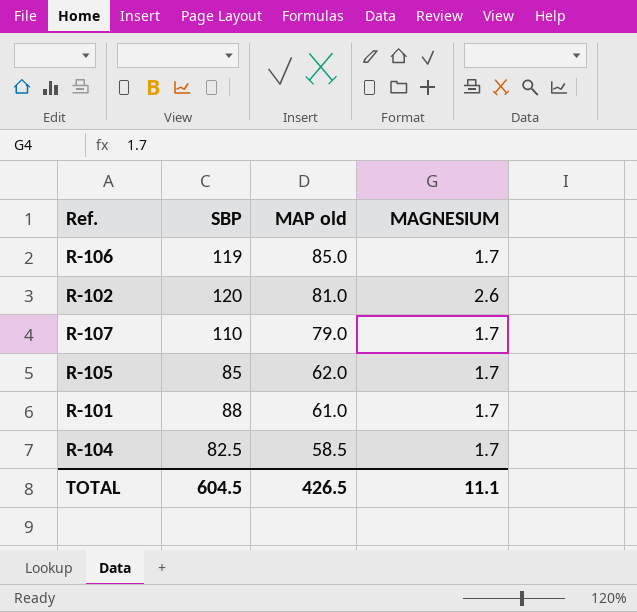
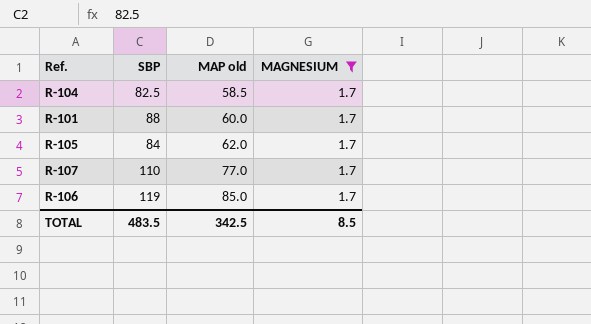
filter: none -> MAGNESIUM = 1.7
row order: MAP old descending -> MAP old ascending
R-101 | MAP old: 61.0 -> 60.0
R-105 | SBP: 85 -> 84
R-107 | MAP old: 79.0 -> 77.0
TOTAL | SBP: 604.5 -> 483.5
TOTAL | MAP old: 426.5 -> 342.5
TOTAL | MAGNESIUM: 11.1 -> 8.5

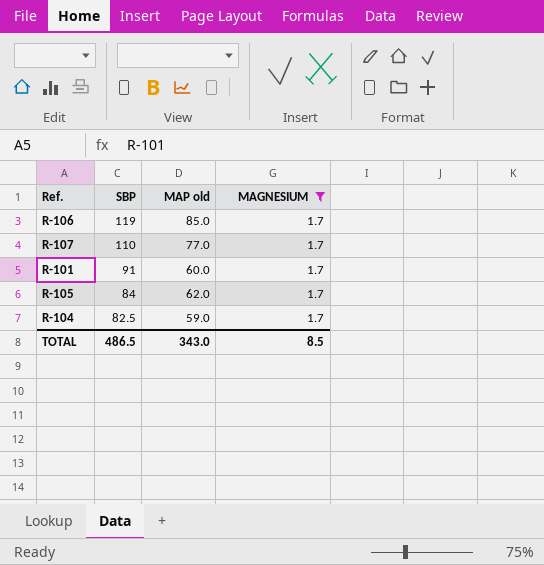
row order: MAP old ascending -> SBP descending
R-101 | SBP: 88 -> 91
R-104 | MAP old: 58.5 -> 59.0
TOTAL | SBP: 483.5 -> 486.5
TOTAL | MAP old: 342.5 -> 343.0

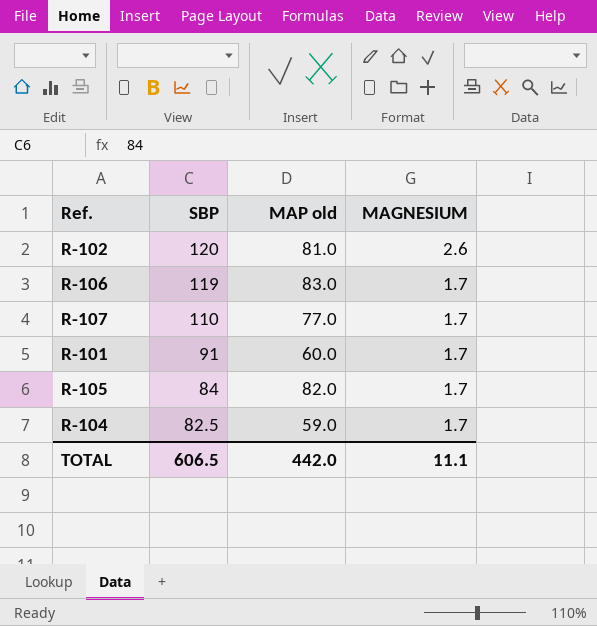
filter: MAGNESIUM = 1.7 -> none
R-106 | MAP old: 85.0 -> 83.0
R-105 | MAP old: 62.0 -> 82.0
TOTAL | SBP: 486.5 -> 606.5
TOTAL | MAP old: 343.0 -> 442.0
TOTAL | MAGNESIUM: 8.5 -> 11.1

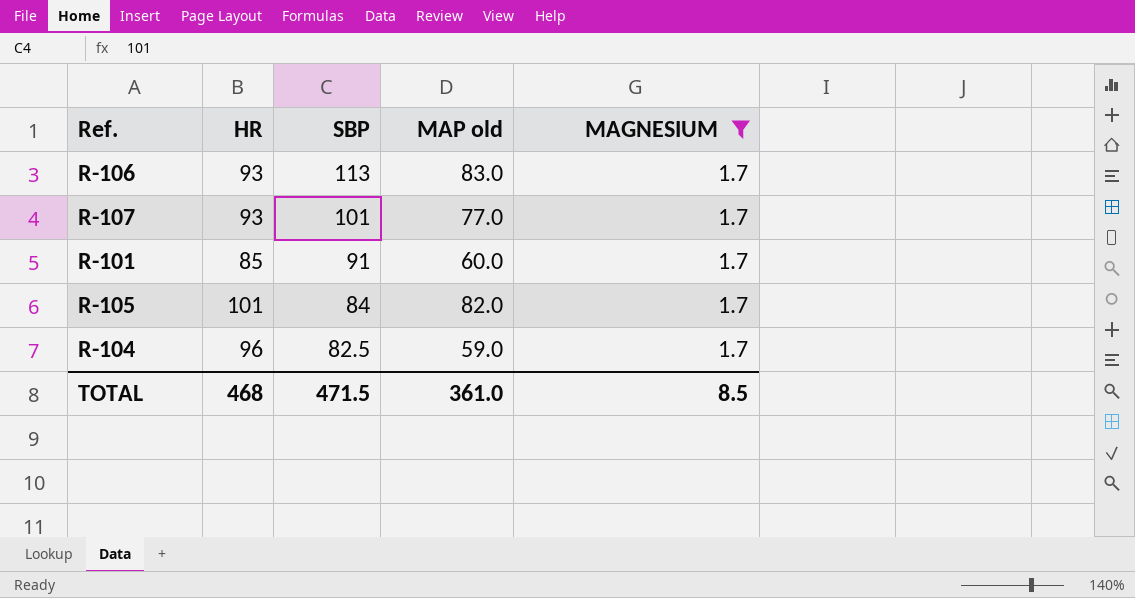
filter: none -> MAGNESIUM = 1.7
column HR | position: none -> 2
R-106 | SBP: 119 -> 113
R-107 | SBP: 110 -> 101
TOTAL | SBP: 606.5 -> 471.5
TOTAL | MAP old: 442.0 -> 361.0
TOTAL | MAGNESIUM: 11.1 -> 8.5

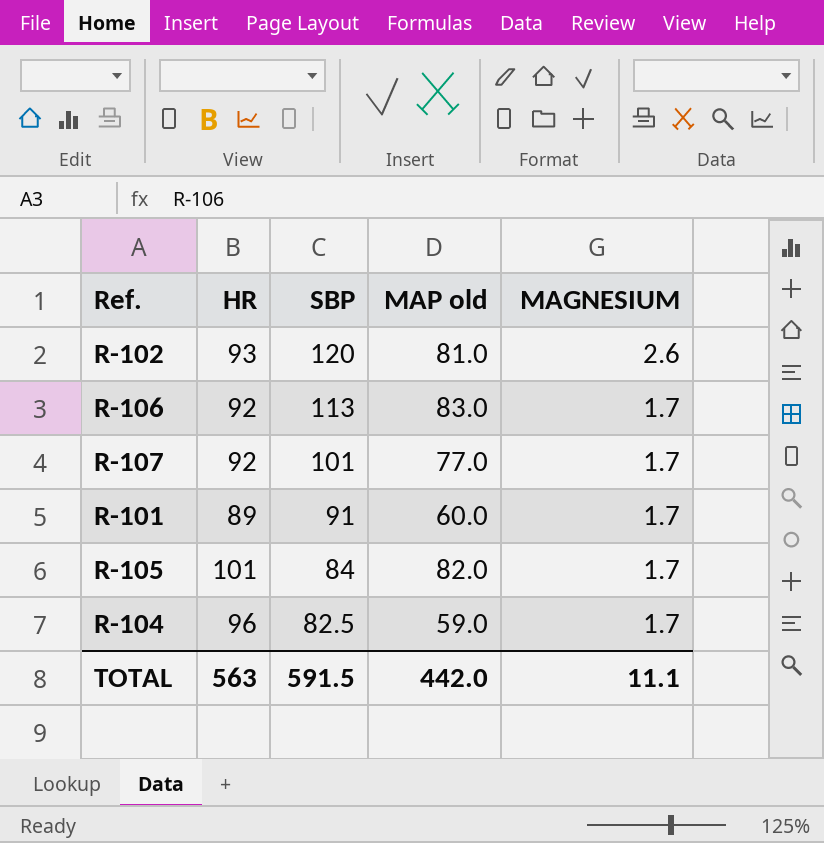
filter: MAGNESIUM = 1.7 -> none
R-106 | HR: 93 -> 92
R-107 | HR: 93 -> 92
R-101 | HR: 85 -> 89
TOTAL | HR: 468 -> 563
TOTAL | SBP: 471.5 -> 591.5
TOTAL | MAP old: 361.0 -> 442.0
TOTAL | MAGNESIUM: 8.5 -> 11.1

